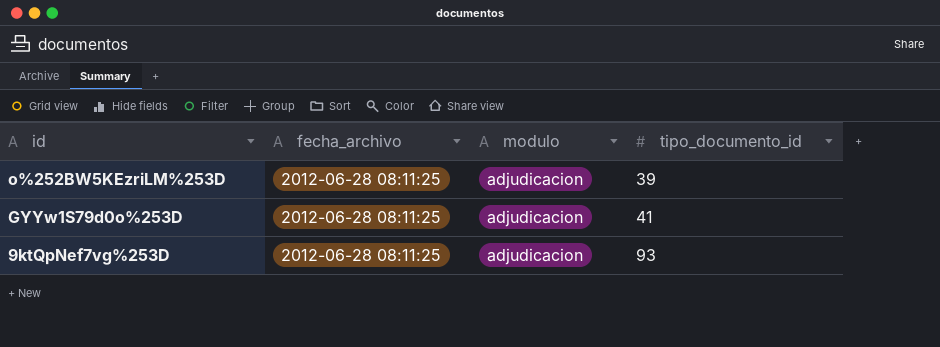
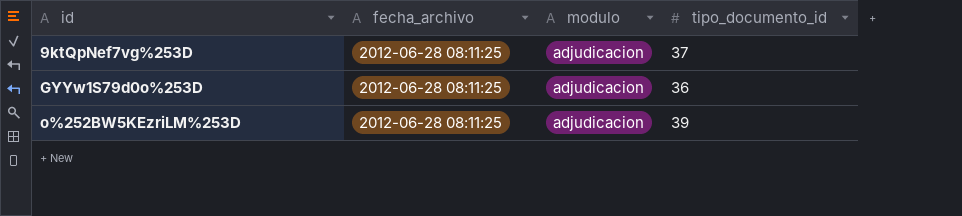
row order: id descending -> id ascending
9ktQpNef7vg%253D | tipo_documento_id: 93 -> 37
GYYw1S79d0o%253D | tipo_documento_id: 41 -> 36

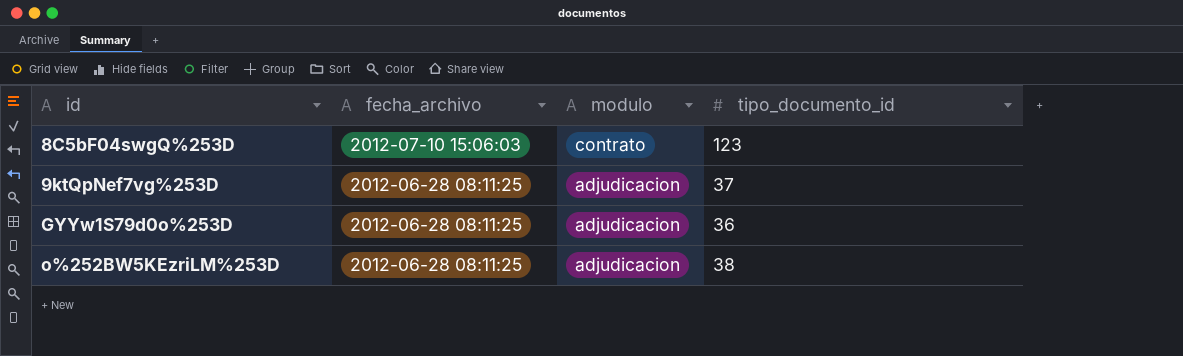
row 8C5bF04swgQ%253D: none -> 2012-07-10 15:06:03 | contrato | 123
o%252BW5KEzriLM%253D | tipo_documento_id: 39 -> 38

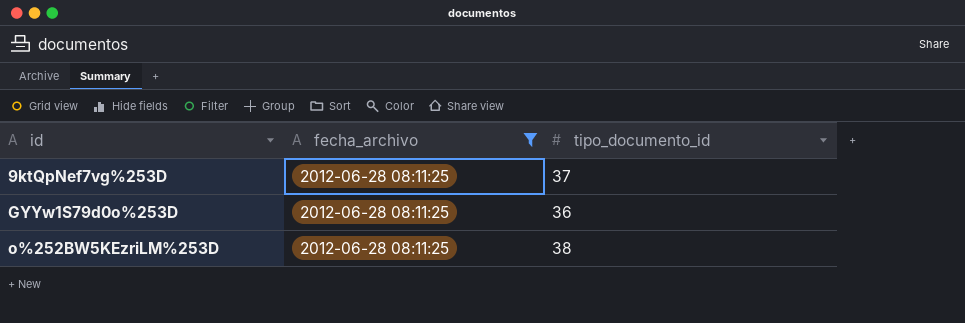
filter: none -> fecha_archivo = 2012-06-28 08:11:25
column modulo | position: 3 -> none

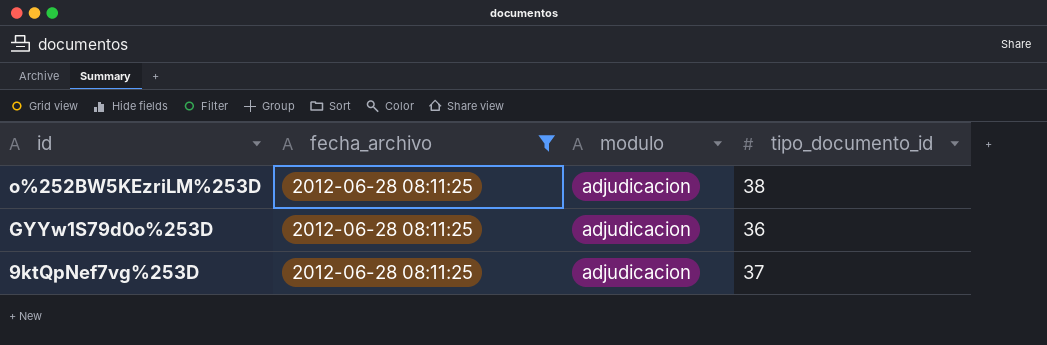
row order: id ascending -> id descending
column modulo | position: none -> 3

